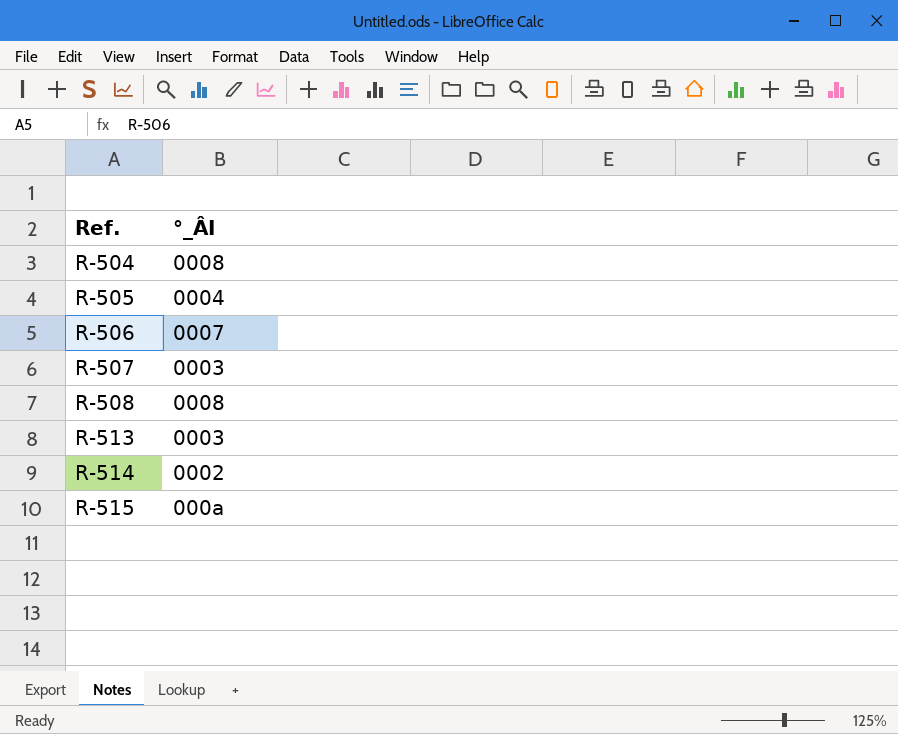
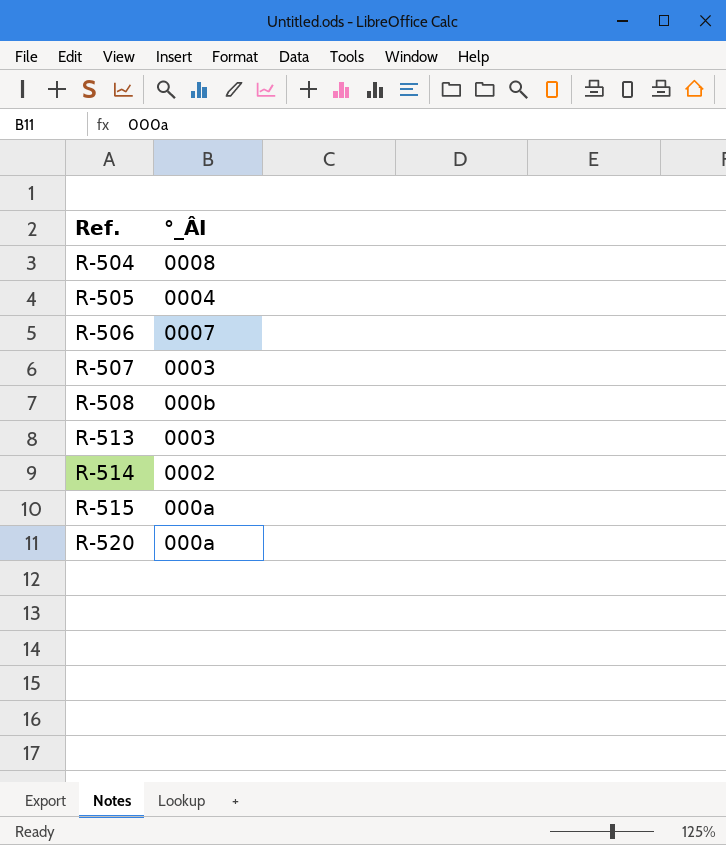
R-508 | °_ÂI: 0008 -> 000b
row R-520: none -> 000a

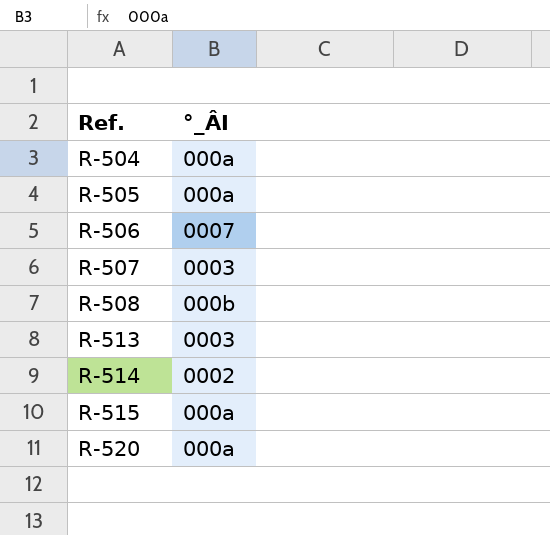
R-504 | °_ÂI: 0008 -> 000a
R-505 | °_ÂI: 0004 -> 000a

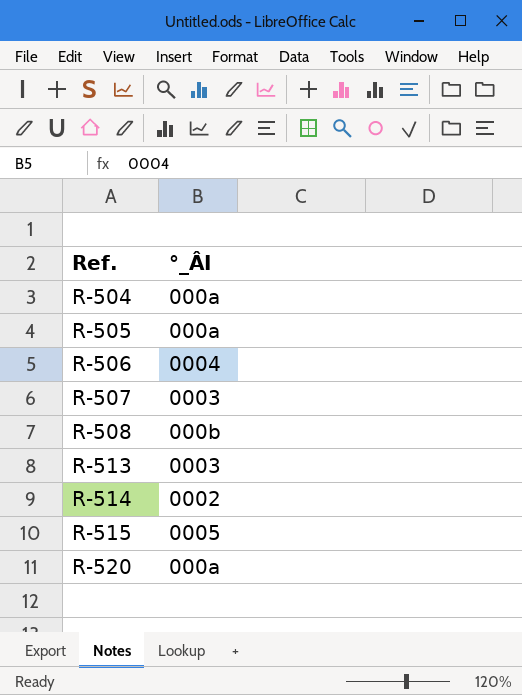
R-506 | °_ÂI: 0007 -> 0004
R-515 | °_ÂI: 000a -> 0005

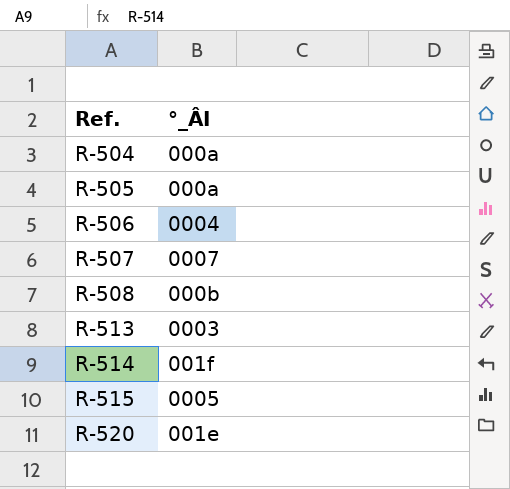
R-507 | °_ÂI: 0003 -> 0007
R-514 | °_ÂI: 0002 -> 001f
R-520 | °_ÂI: 000a -> 001e

